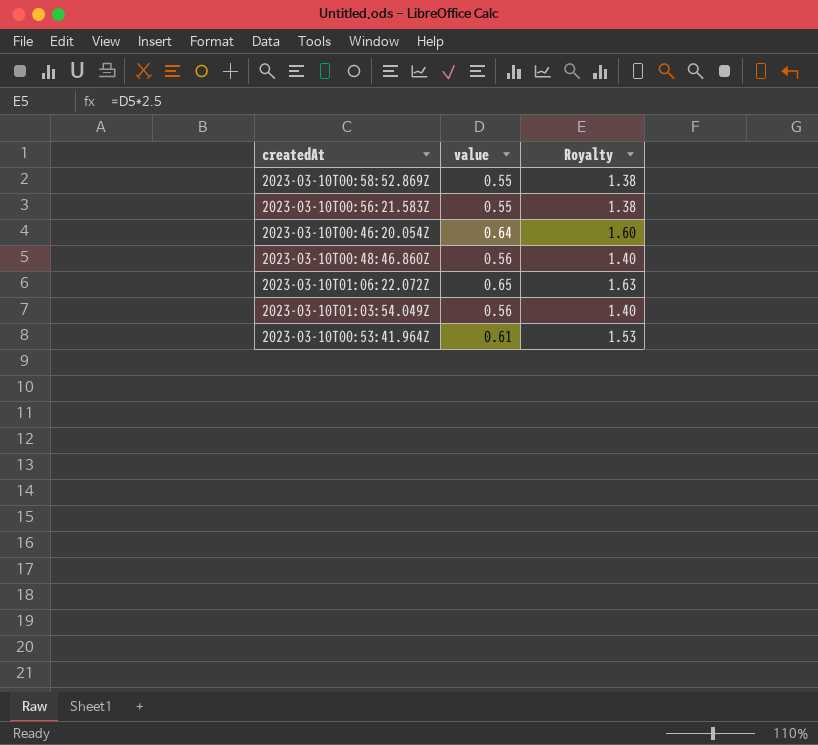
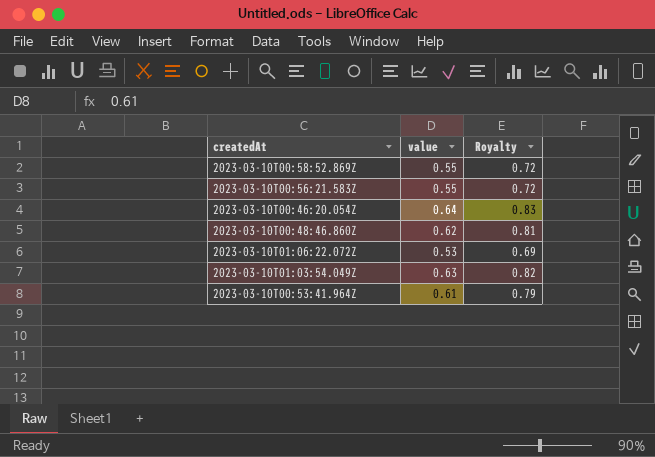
column Royalty | formula: [value] * 2.5 -> [value] * 1.3
2023-03-10T00:48:46.860Z | value: 0.56 -> 0.62
2023-03-10T01:06:22.072Z | value: 0.65 -> 0.53
2023-03-10T01:03:54.049Z | value: 0.56 -> 0.63

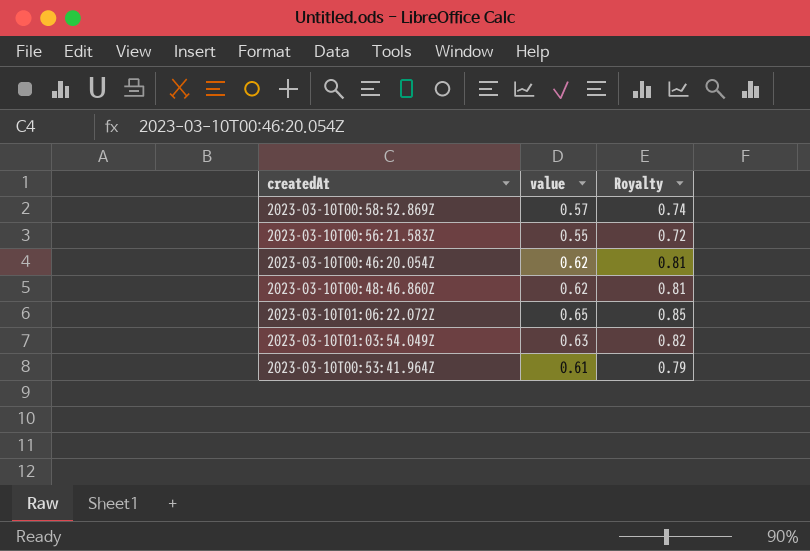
2023-03-10T00:58:52.869Z | value: 0.55 -> 0.57
2023-03-10T00:58:52.869Z | Royalty: 0.72 -> 0.74
2023-03-10T00:46:20.054Z | value: 0.64 -> 0.62
2023-03-10T00:46:20.054Z | Royalty: 0.83 -> 0.81
2023-03-10T01:06:22.072Z | value: 0.53 -> 0.65
2023-03-10T01:06:22.072Z | Royalty: 0.69 -> 0.85

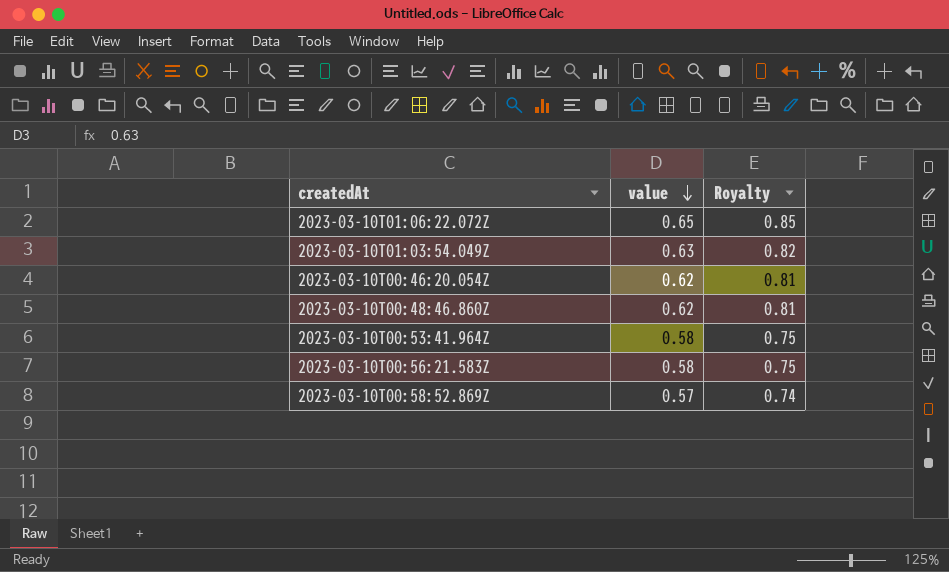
row order: none -> value descending
2023-03-10T00:53:41.964Z | value: 0.61 -> 0.58
2023-03-10T00:53:41.964Z | Royalty: 0.79 -> 0.75
2023-03-10T00:56:21.583Z | value: 0.55 -> 0.58
2023-03-10T00:56:21.583Z | Royalty: 0.72 -> 0.75

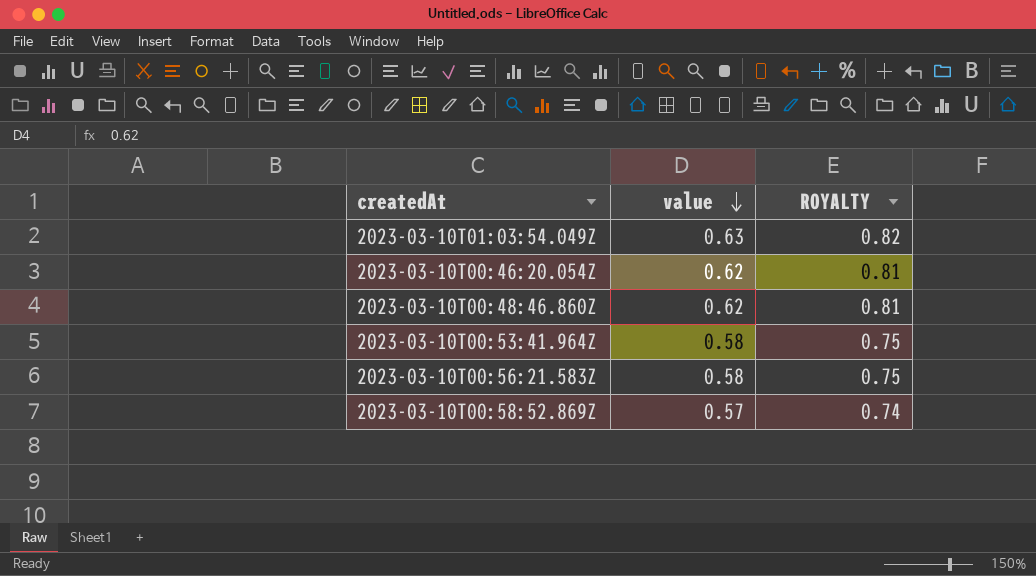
column name: Royalty -> ROYALTY
row 2023-03-10T01:06:22.072Z: 0.65 | 0.85 -> none

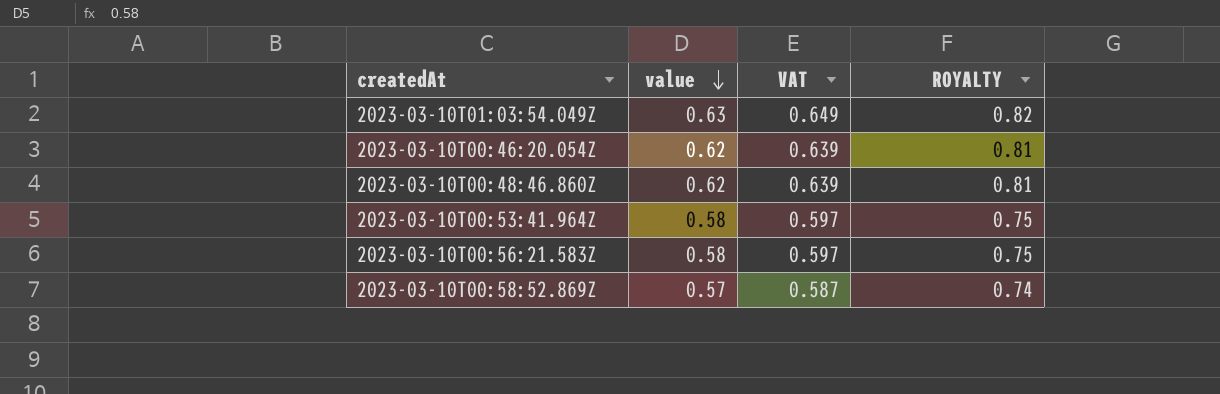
column VAT | formula: none -> [value] * 1.03

